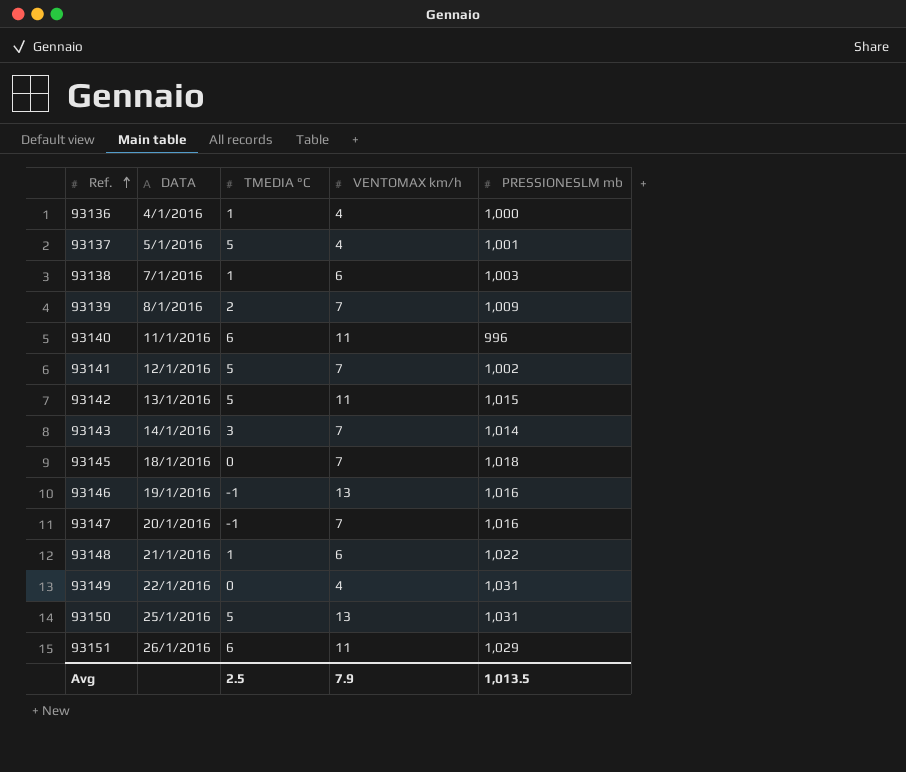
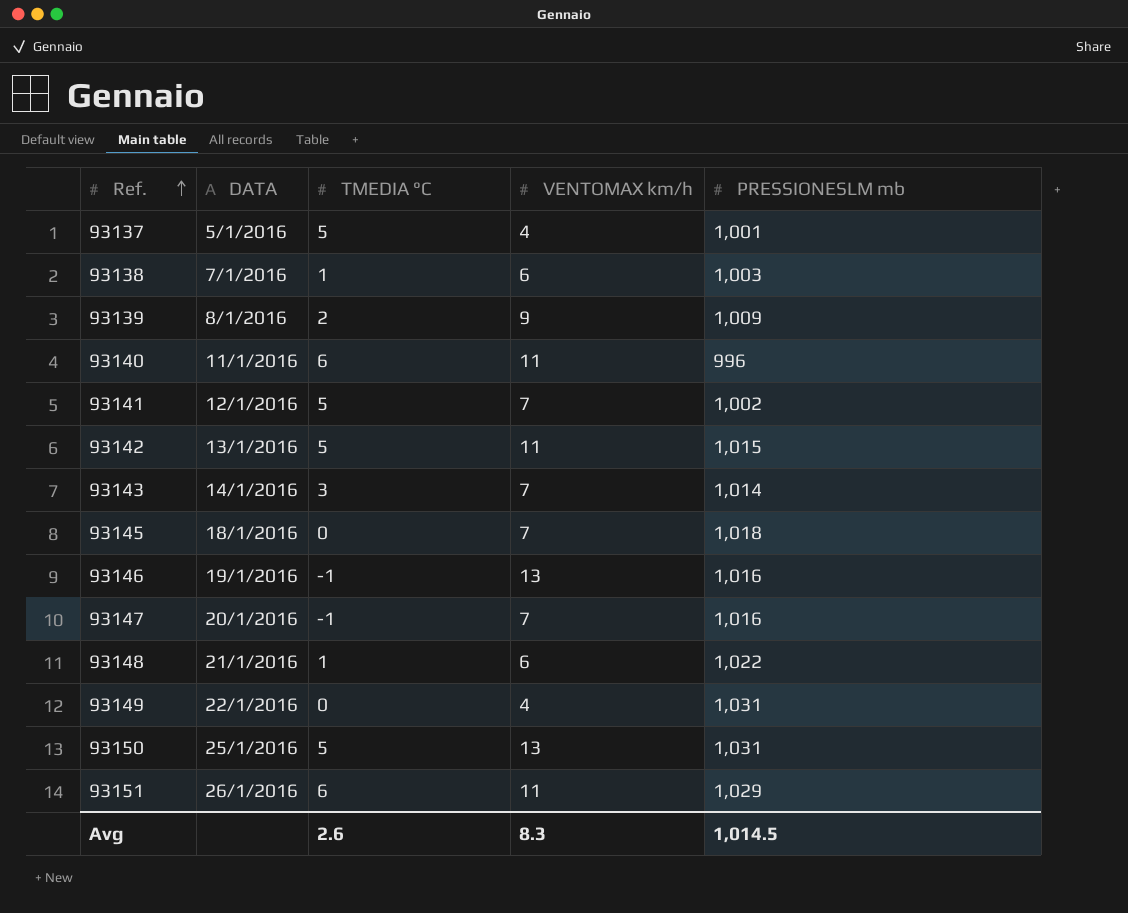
row 93136: 4/1/2016 | 1 | 4 | 1,000 -> none
93139 | VENTOMAX km/h: 7 -> 9
Avg | TMEDIA °C: 2.5 -> 2.6
Avg | VENTOMAX km/h: 7.9 -> 8.3
Avg | PRESSIONESLM mb: 1,013.5 -> 1,014.5

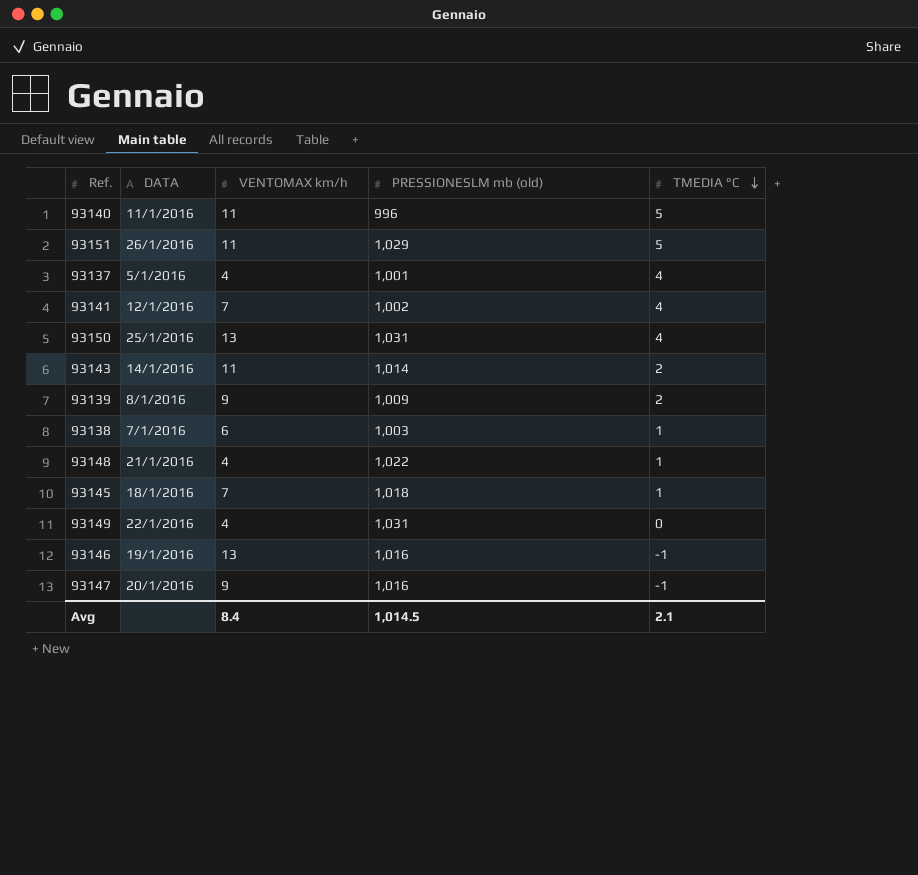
row order: Ref. ascending -> TMEDIA °C descending
column name: PRESSIONESLM mb -> PRESSIONESLM mb (old)
column TMEDIA °C | position: 3 -> 5
row 93142: 13/1/2016 | 5 | 11 | 1,015 -> none
93140 | TMEDIA °C: 6 -> 5
93151 | TMEDIA °C: 6 -> 5
93137 | TMEDIA °C: 5 -> 4
93141 | TMEDIA °C: 5 -> 4
93150 | TMEDIA °C: 5 -> 4
93143 | VENTOMAX km/h: 7 -> 11
93143 | TMEDIA °C: 3 -> 2
93148 | VENTOMAX km/h: 6 -> 4
93145 | TMEDIA °C: 0 -> 1
93147 | VENTOMAX km/h: 7 -> 9
Avg | VENTOMAX km/h: 8.3 -> 8.4
Avg | TMEDIA °C: 2.6 -> 2.1

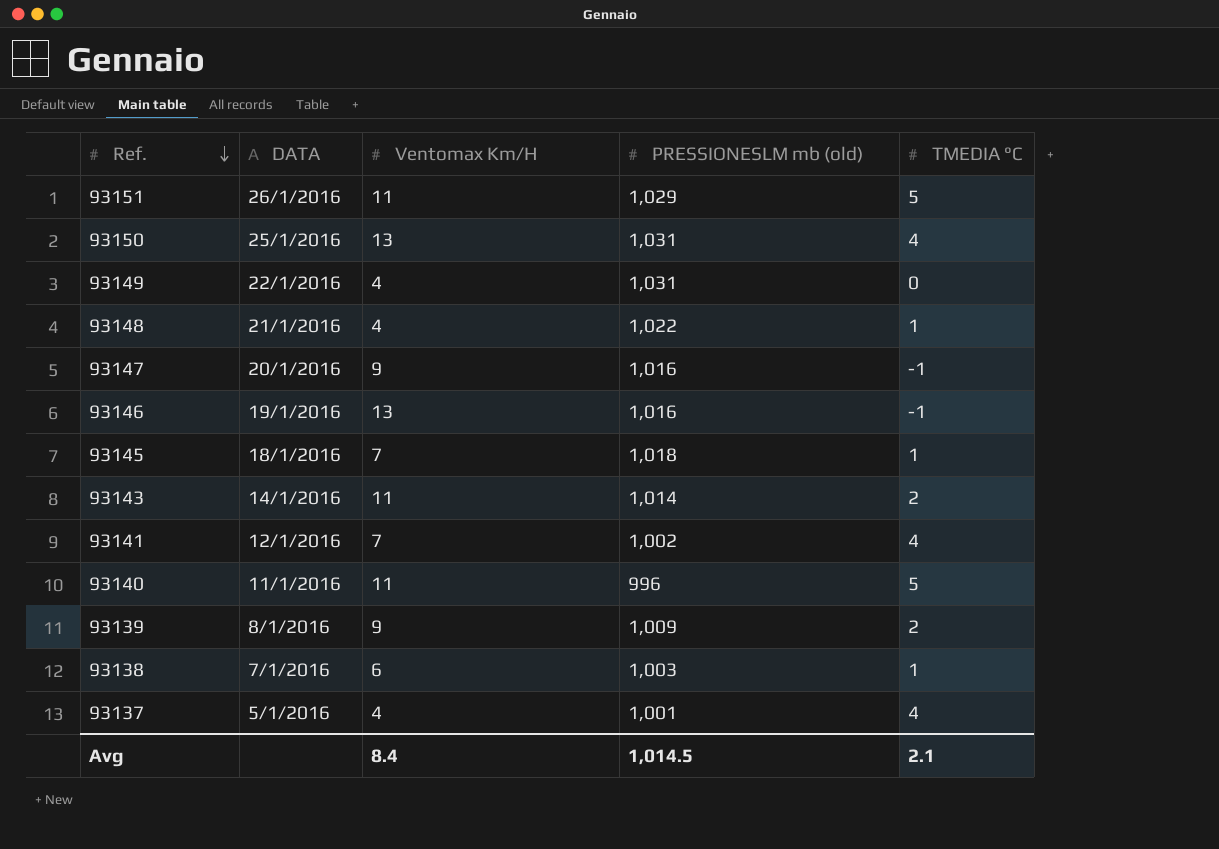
row order: TMEDIA °C descending -> Ref. descending
column name: VENTOMAX km/h -> Ventomax Km/H

